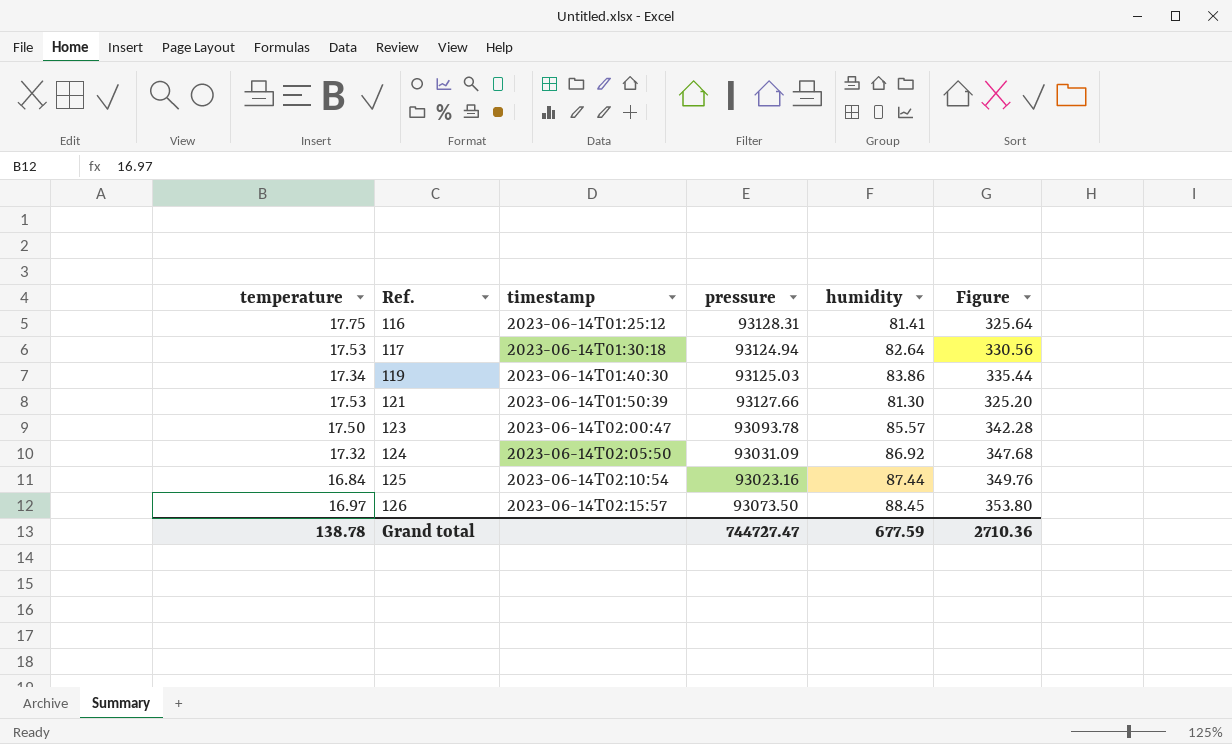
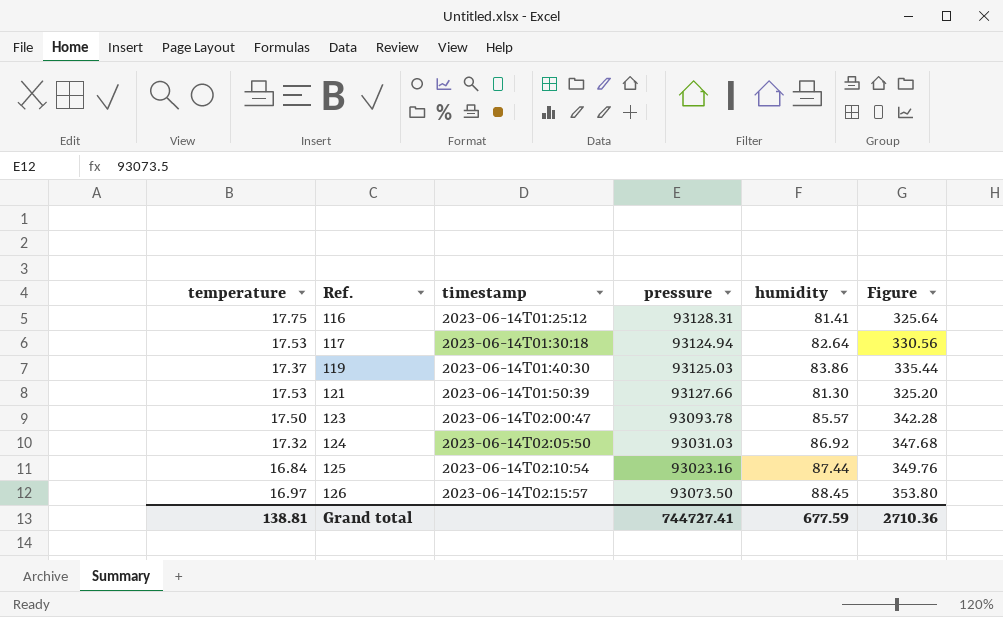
119 | temperature: 17.34 -> 17.37
124 | pressure: 93031.09 -> 93031.03
Grand total | temperature: 138.78 -> 138.81
Grand total | pressure: 744727.47 -> 744727.41

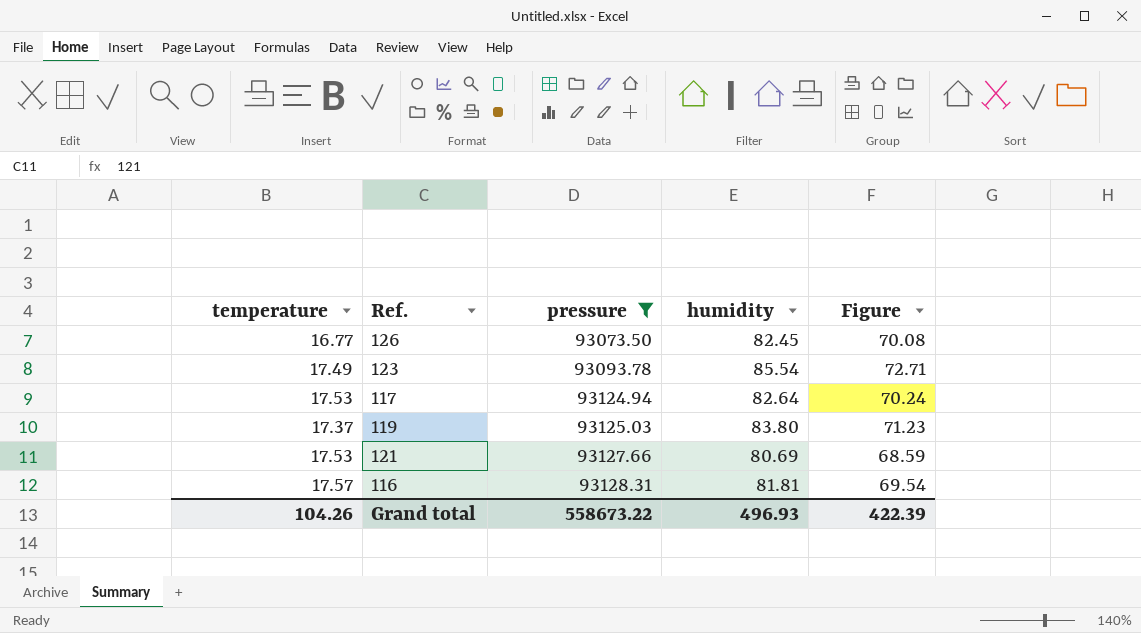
filter: none -> pressure >= 93073.50
row order: Ref. ascending -> pressure ascending
column timestamp | position: 3 -> none
column Figure | formula: [humidity] * 4 -> [humidity] * 0.85
126 | temperature: 16.97 -> 16.77
126 | humidity: 88.45 -> 82.45
123 | temperature: 17.50 -> 17.49
123 | humidity: 85.57 -> 85.54
119 | humidity: 83.86 -> 83.80
121 | humidity: 81.30 -> 80.69
116 | temperature: 17.75 -> 17.57
116 | humidity: 81.41 -> 81.81
Grand total | temperature: 138.81 -> 104.26
Grand total | pressure: 744727.41 -> 558673.22
Grand total | humidity: 677.59 -> 496.93
Grand total | Figure: 2710.36 -> 422.39

